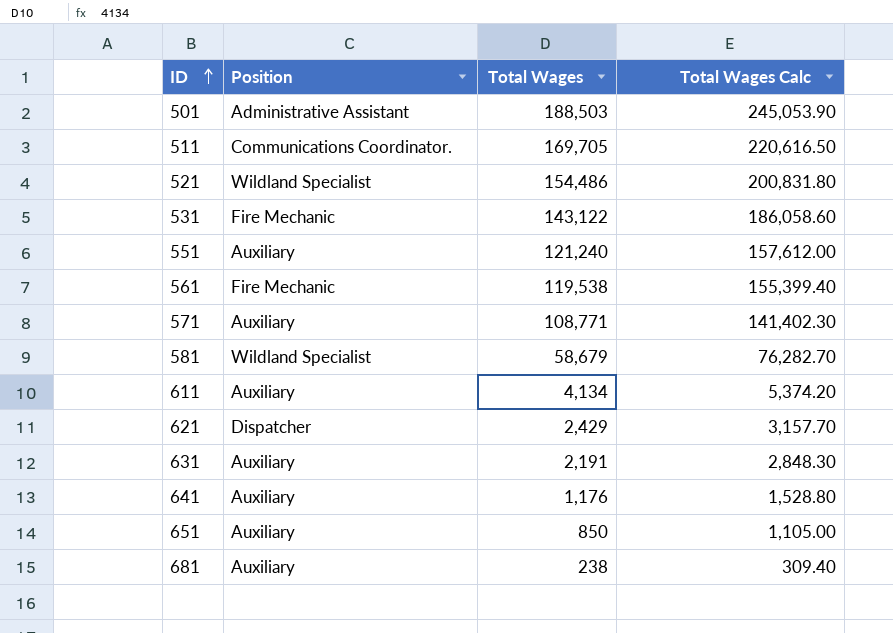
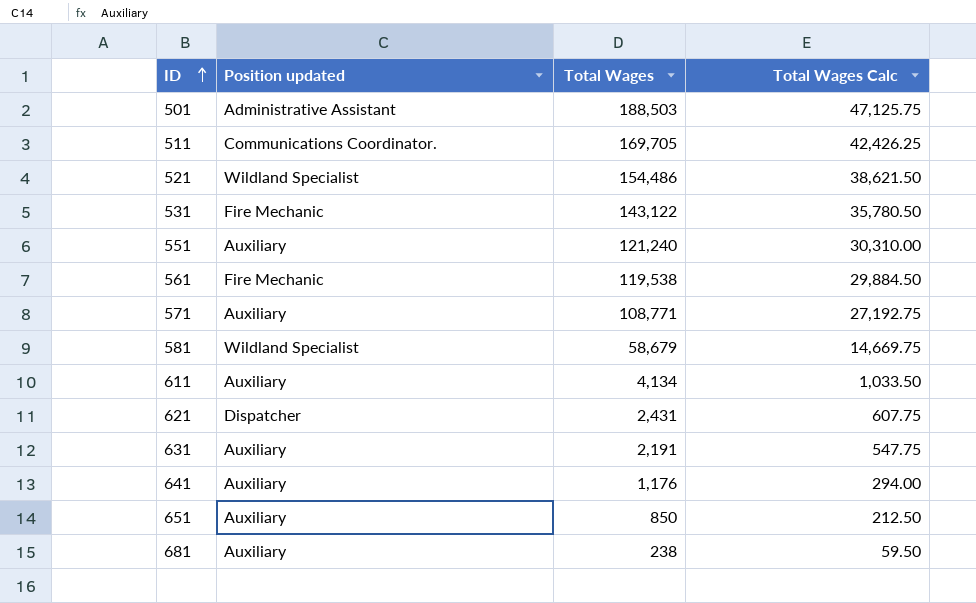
column name: Position -> Position updated
column Total Wages Calc | formula: [Total Wages] * 1.3 -> [Total Wages] * 0.25
621 | Total Wages: 2,429 -> 2,431

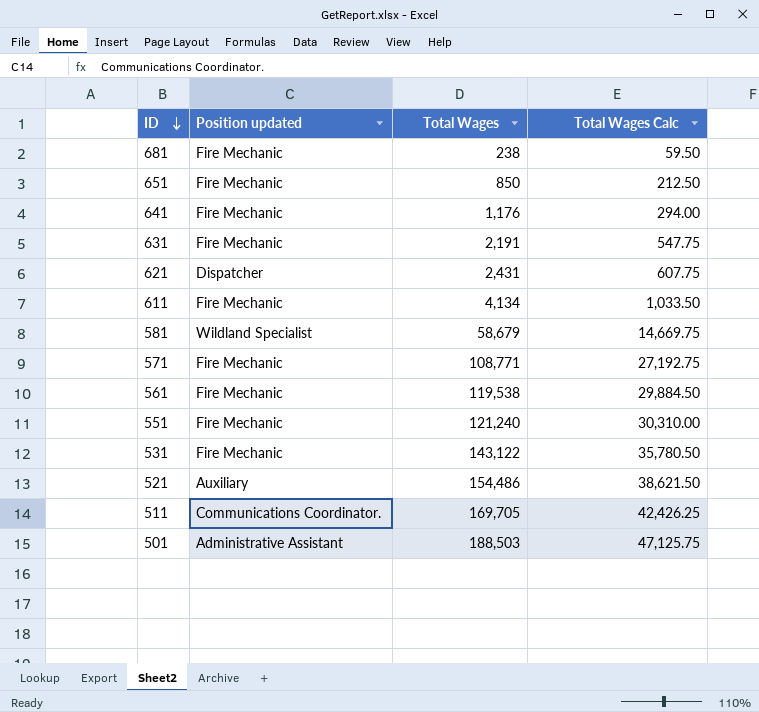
row order: ID ascending -> ID descending
681 | Position updated: Auxiliary -> Fire Mechanic
651 | Position updated: Auxiliary -> Fire Mechanic
641 | Position updated: Auxiliary -> Fire Mechanic
631 | Position updated: Auxiliary -> Fire Mechanic
611 | Position updated: Auxiliary -> Fire Mechanic
571 | Position updated: Auxiliary -> Fire Mechanic
551 | Position updated: Auxiliary -> Fire Mechanic
521 | Position updated: Wildland Specialist -> Auxiliary

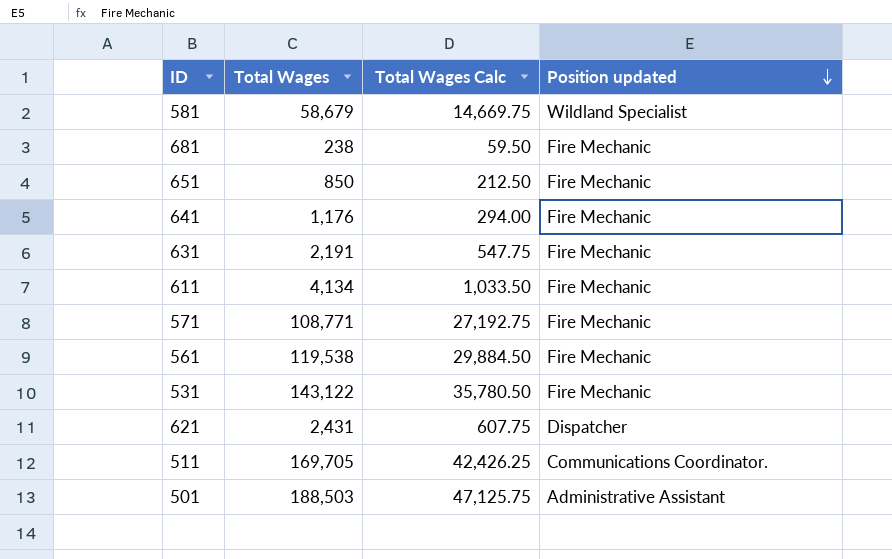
row order: ID descending -> Position updated descending
column Position updated | position: 2 -> 4
row 551: Fire Mechanic | 121,240 | 30,310.00 -> none
row 521: Auxiliary | 154,486 | 38,621.50 -> none

